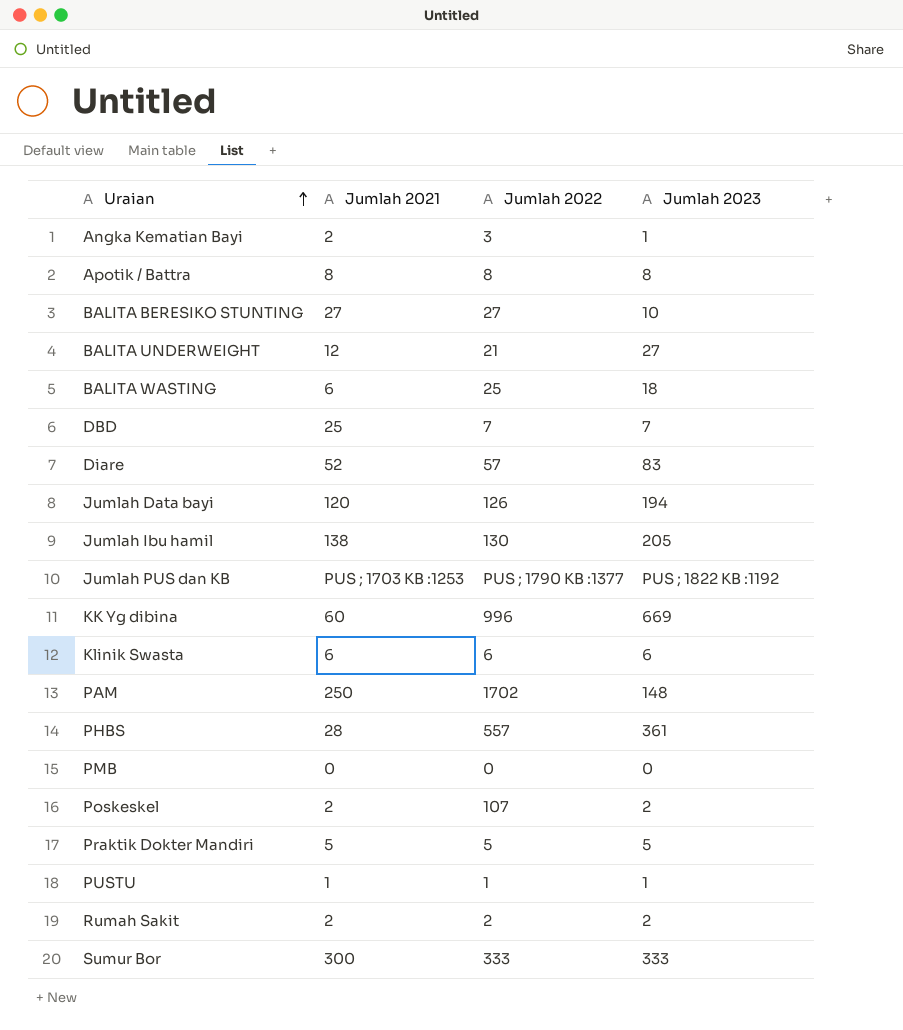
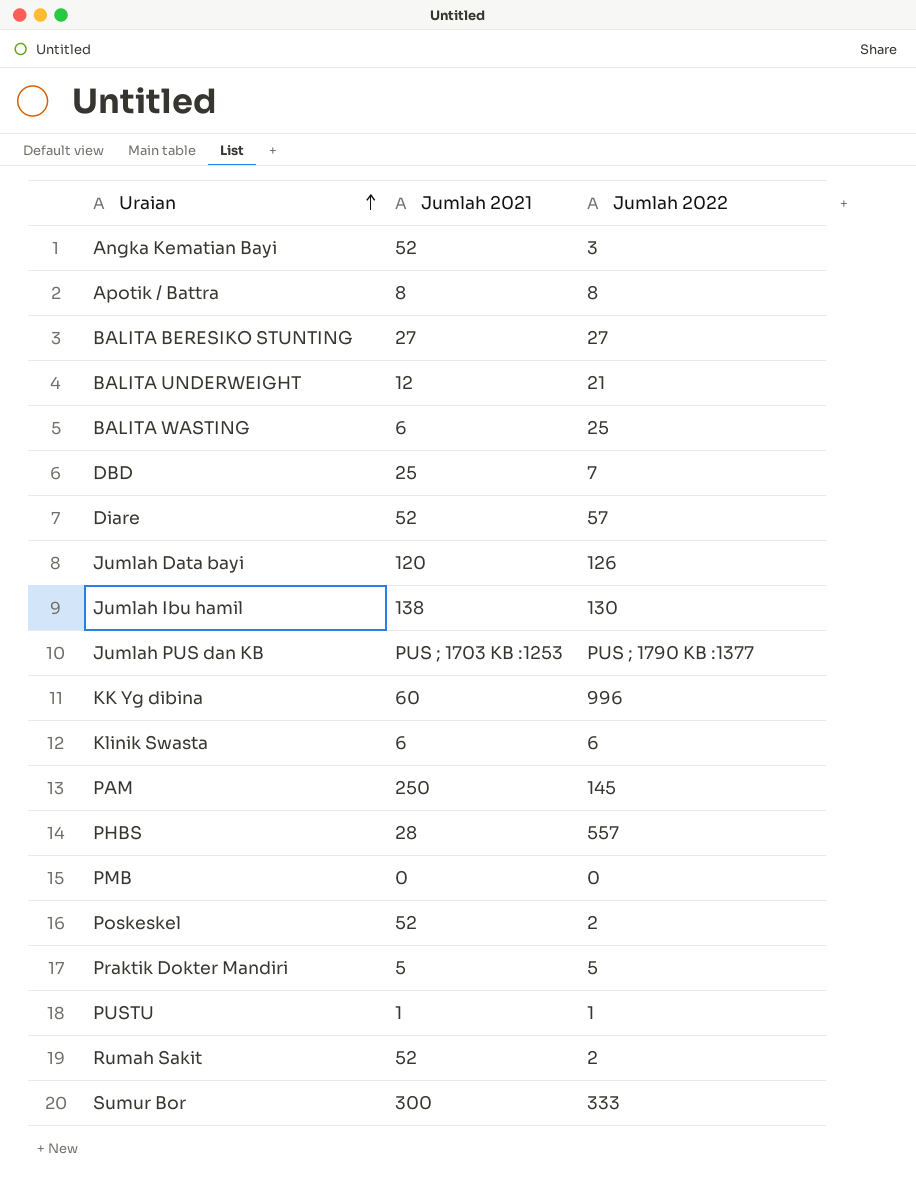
column Jumlah 2023 | position: 4 -> none
Angka Kematian Bayi | Jumlah 2021: 2 -> 52
PAM | Jumlah 2022: 1702 -> 145
Poskeskel | Jumlah 2021: 2 -> 52
Poskeskel | Jumlah 2022: 107 -> 2
Rumah Sakit | Jumlah 2021: 2 -> 52

